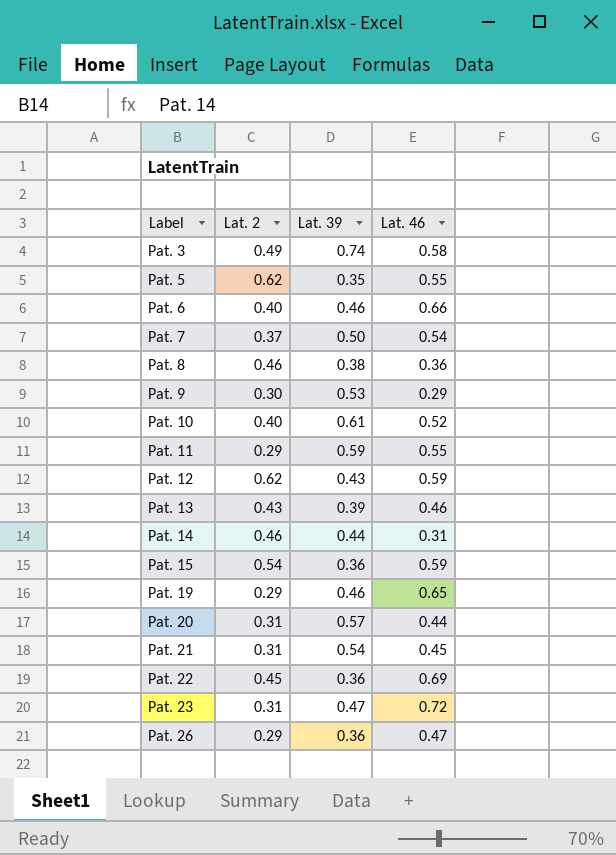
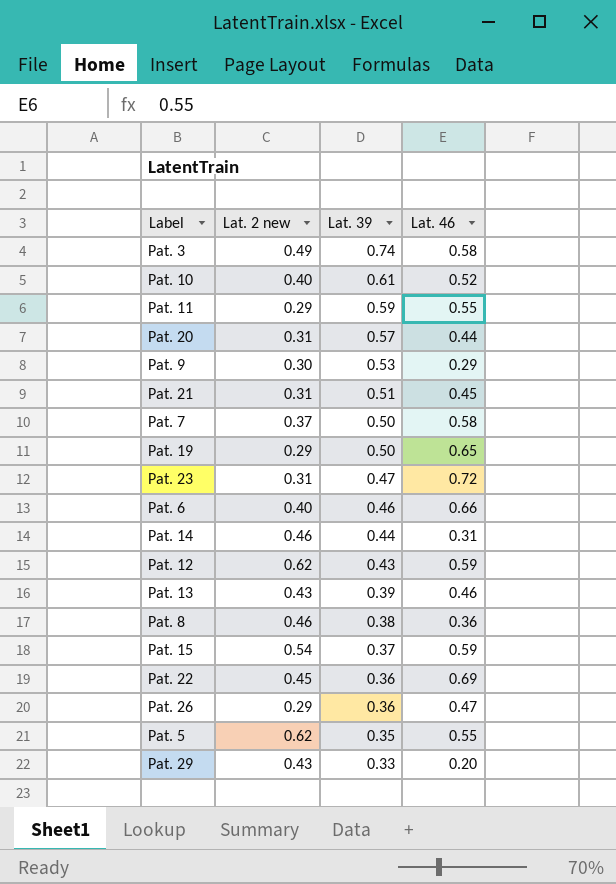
row order: Label ascending -> Lat. 39 descending
column name: Lat. 2 -> Lat. 2 new
Pat. 21 | Lat. 39: 0.54 -> 0.51
Pat. 7 | Lat. 46: 0.54 -> 0.58
Pat. 19 | Lat. 39: 0.46 -> 0.50
Pat. 15 | Lat. 39: 0.36 -> 0.37
row Pat. 29: none -> 0.43 | 0.33 | 0.20

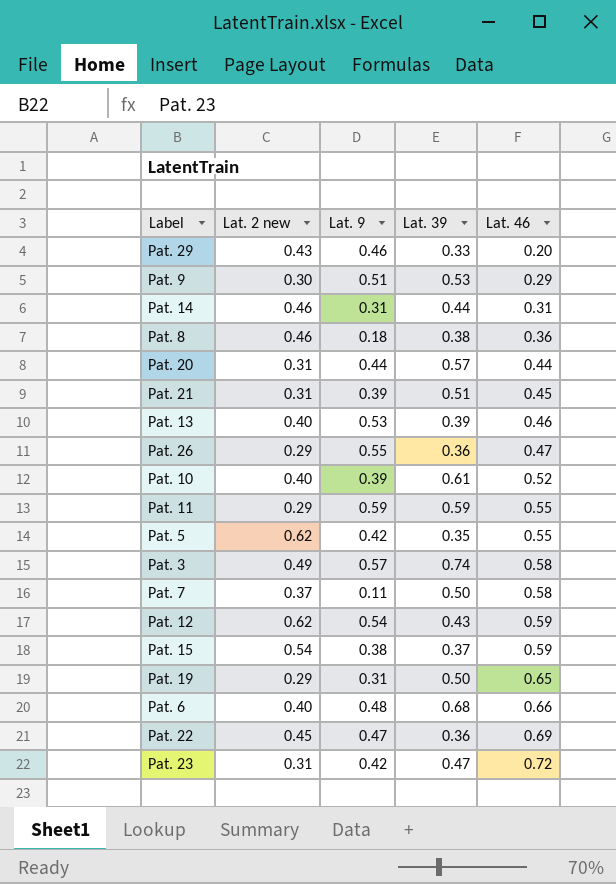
row order: Lat. 39 descending -> Lat. 46 ascending
column Lat. 9 | position: none -> 3
Pat. 13 | Lat. 2 new: 0.43 -> 0.40
Pat. 6 | Lat. 39: 0.46 -> 0.68

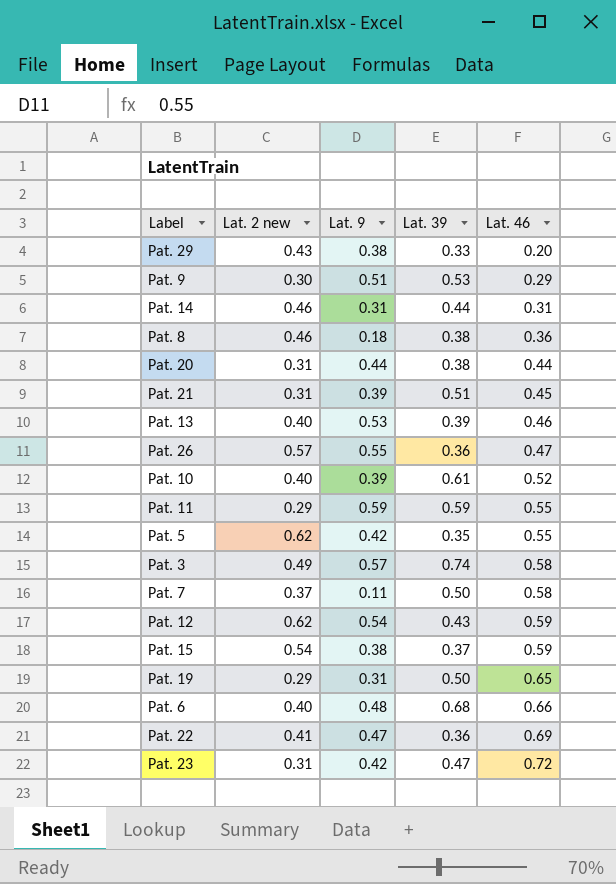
Pat. 29 | Lat. 9: 0.46 -> 0.38
Pat. 20 | Lat. 39: 0.57 -> 0.38
Pat. 26 | Lat. 2 new: 0.29 -> 0.57
Pat. 22 | Lat. 2 new: 0.45 -> 0.41

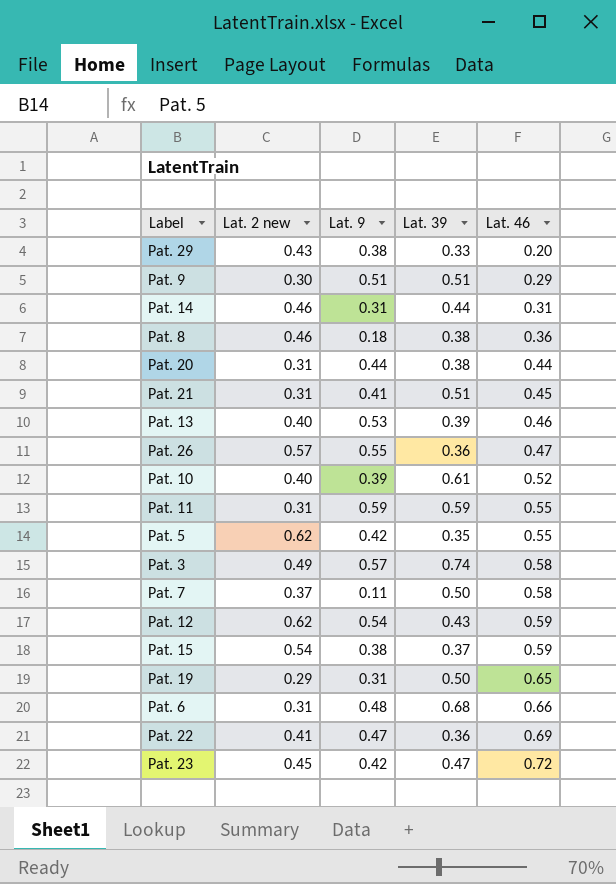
Pat. 9 | Lat. 39: 0.53 -> 0.51
Pat. 21 | Lat. 9: 0.39 -> 0.41
Pat. 11 | Lat. 2 new: 0.29 -> 0.31
Pat. 6 | Lat. 2 new: 0.40 -> 0.31
Pat. 23 | Lat. 2 new: 0.31 -> 0.45

